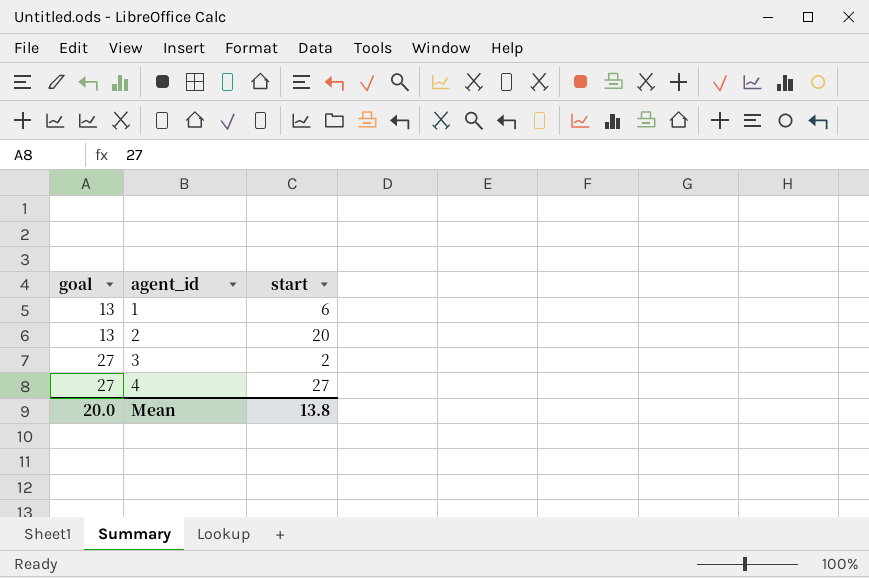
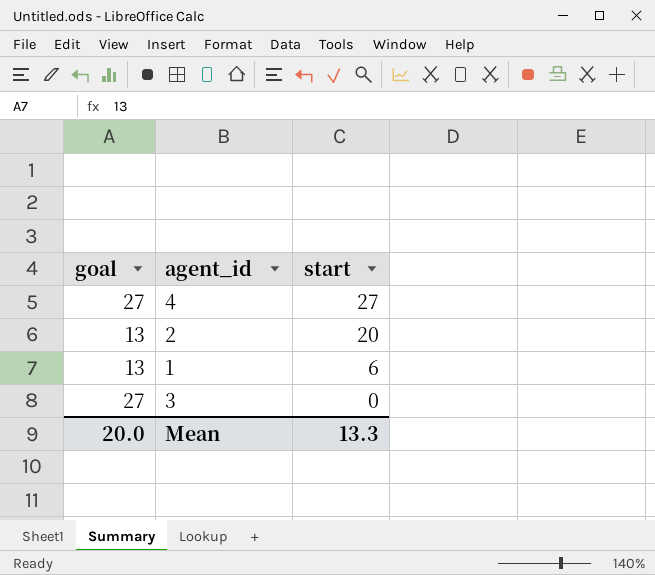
row order: goal ascending -> start descending
3 | start: 2 -> 0
Mean | start: 13.8 -> 13.3

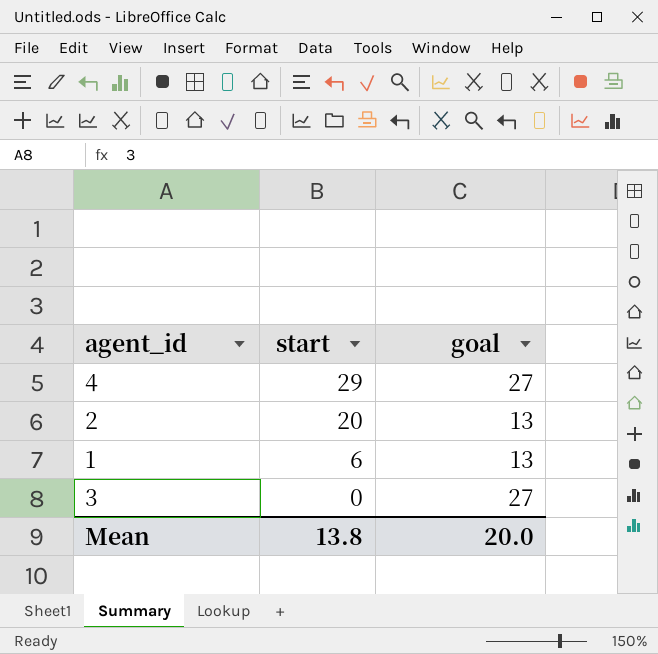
column goal | position: 1 -> 3
4 | start: 27 -> 29
Mean | start: 13.3 -> 13.8

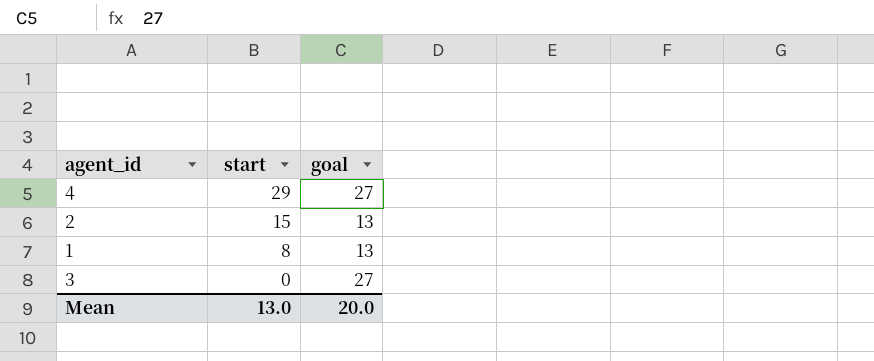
2 | start: 20 -> 15
1 | start: 6 -> 8
Mean | start: 13.8 -> 13.0

